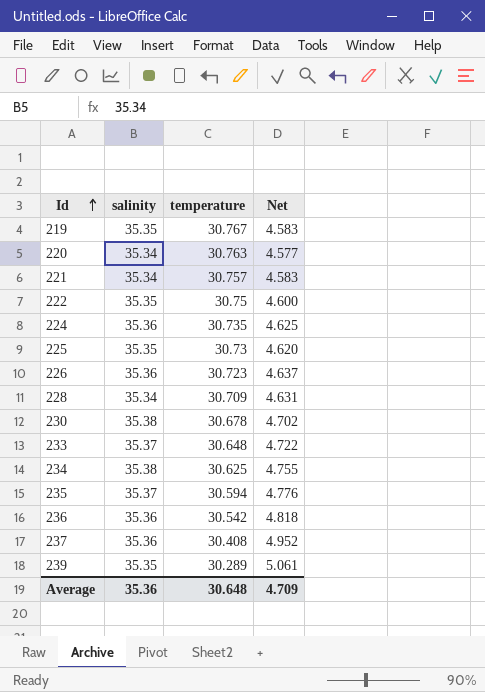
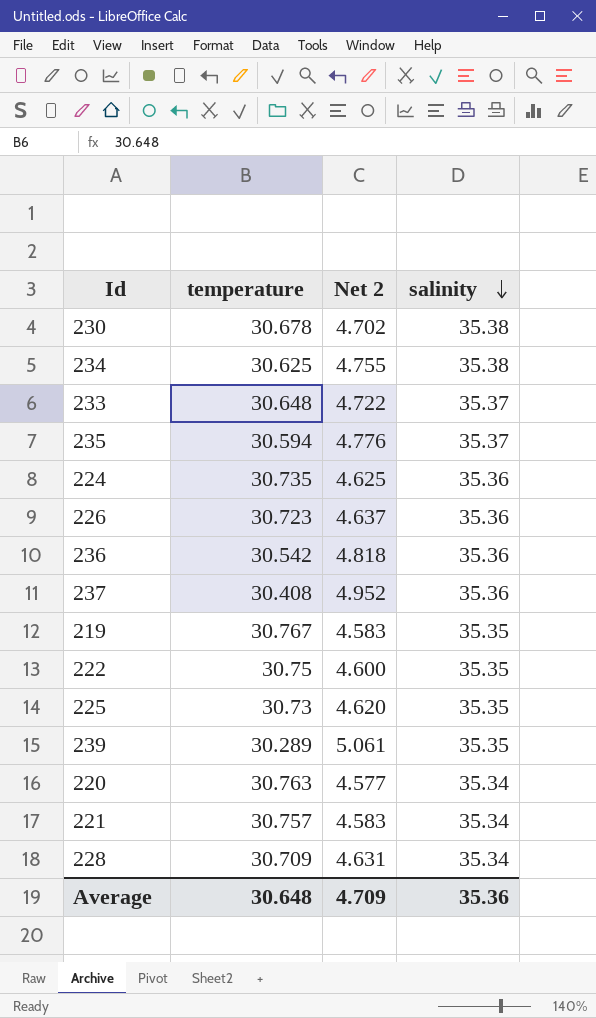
row order: Id ascending -> salinity descending
column name: Net -> Net 2
column salinity | position: 2 -> 4

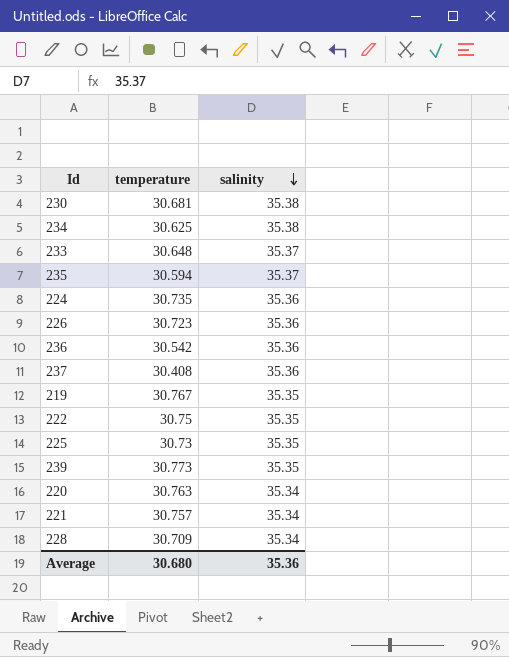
column Net 2 | formula: [salinity] - [temperature] -> none
230 | temperature: 30.678 -> 30.681
239 | temperature: 30.289 -> 30.773
Average | temperature: 30.648 -> 30.680

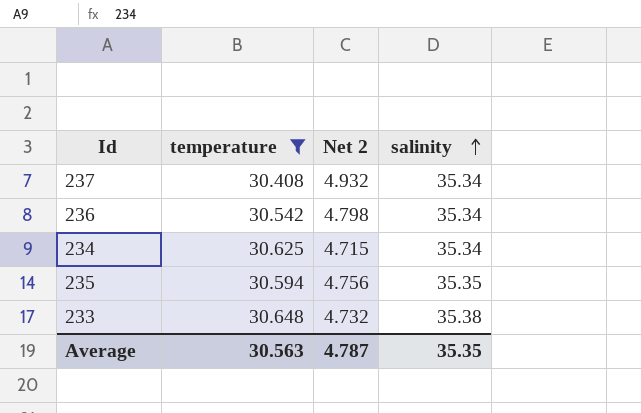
filter: none -> temperature <= 30.648
row order: salinity descending -> salinity ascending
column Net 2 | formula: none -> [salinity] - [temperature]
237 | salinity: 35.36 -> 35.34
236 | salinity: 35.36 -> 35.34
234 | salinity: 35.38 -> 35.34
235 | salinity: 35.37 -> 35.35
233 | salinity: 35.37 -> 35.38
Average | temperature: 30.680 -> 30.563
Average | salinity: 35.36 -> 35.35

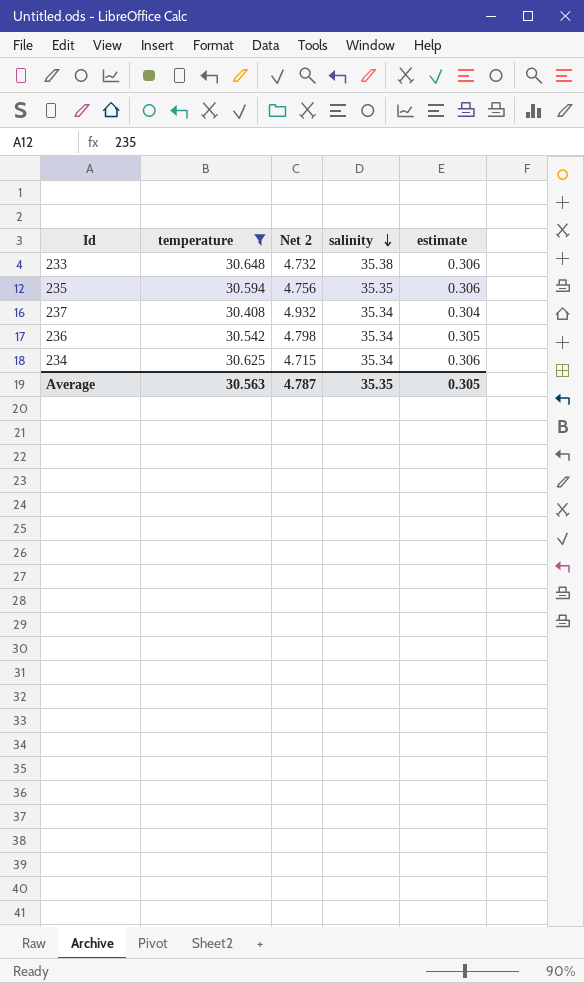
row order: salinity ascending -> salinity descending
column estimate | formula: none -> [temperature] * 0.01

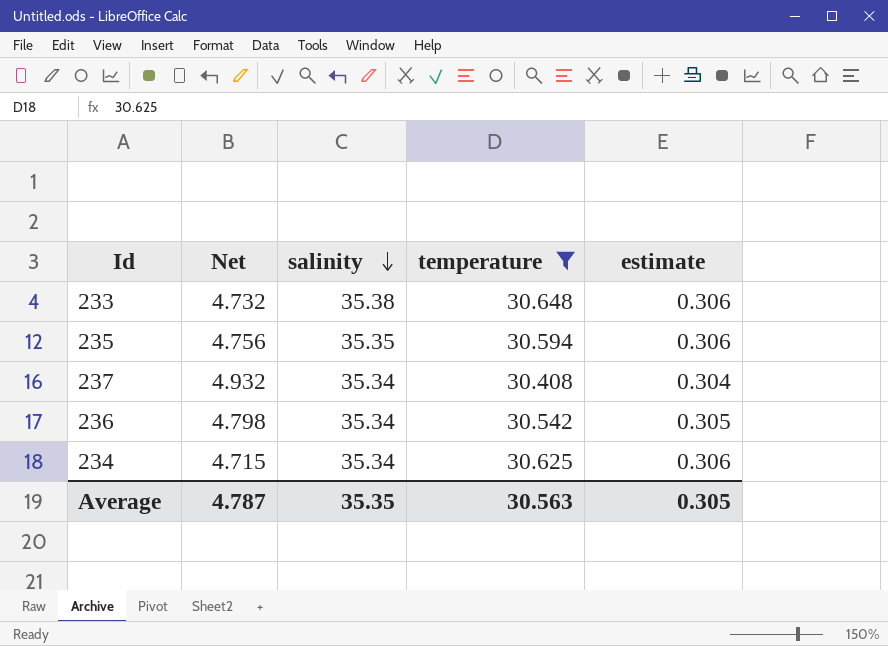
column name: Net 2 -> Net
column temperature | position: 2 -> 4

